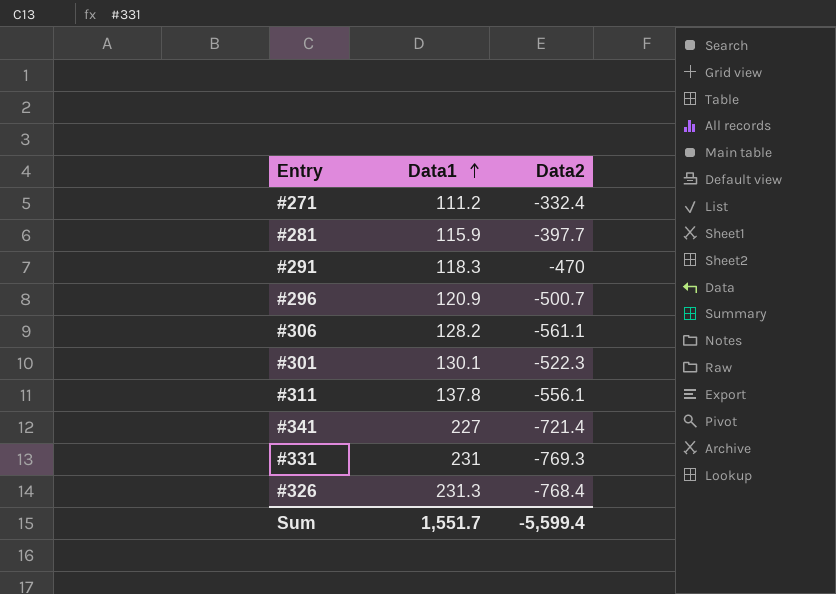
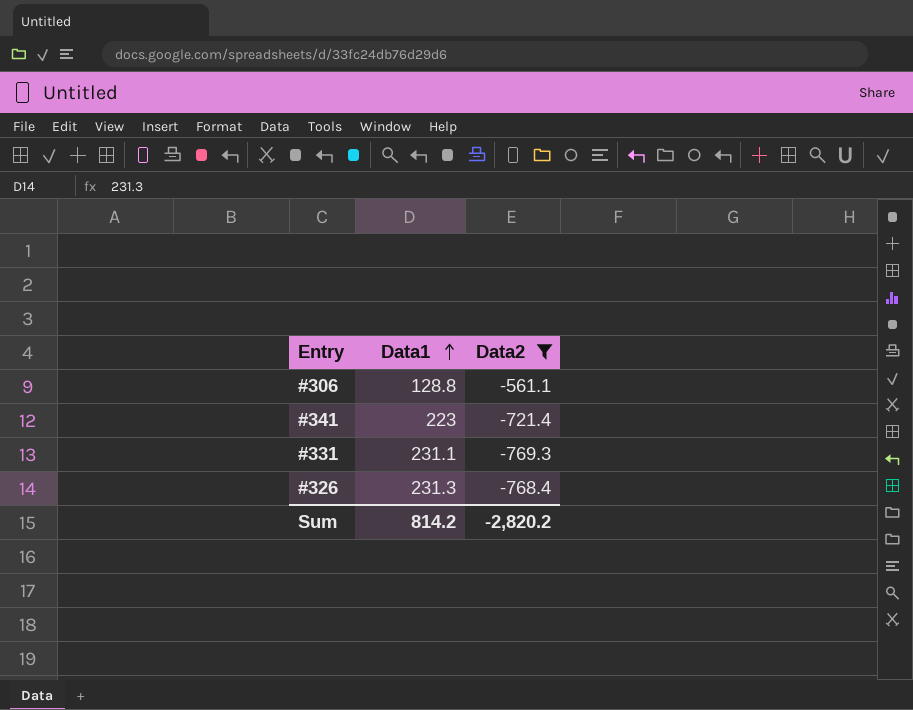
filter: none -> Data2 <= -561.1
#306 | Data1: 128.2 -> 128.8
#341 | Data1: 227 -> 223
#331 | Data1: 231 -> 231.1
Sum | Data1: 1,551.7 -> 814.2
Sum | Data2: -5,599.4 -> -2,820.2

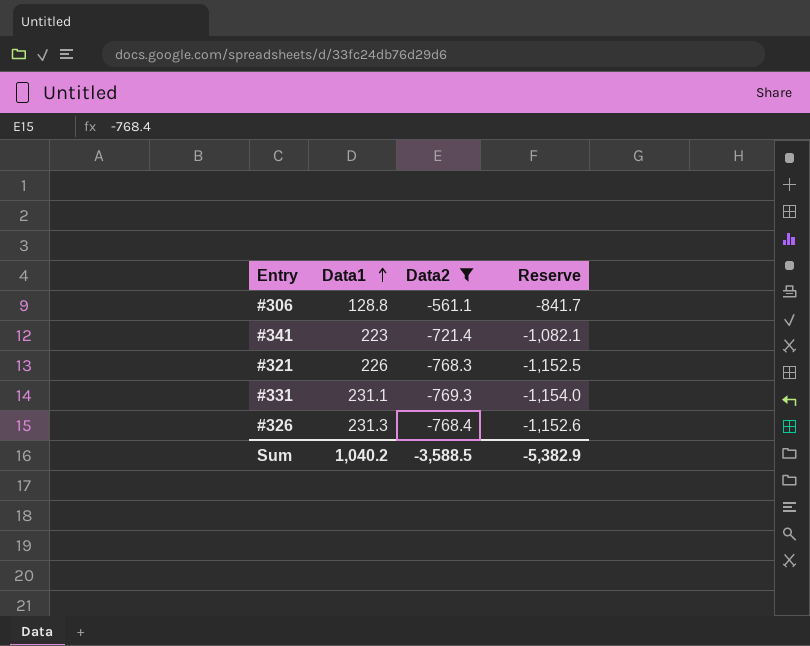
column Reserve | formula: none -> [Data2] * 1.5
row #321: none -> 226 | -768.3 | -1,152.5
Sum | Data1: 814.2 -> 1,040.2
Sum | Data2: -2,820.2 -> -3,588.5

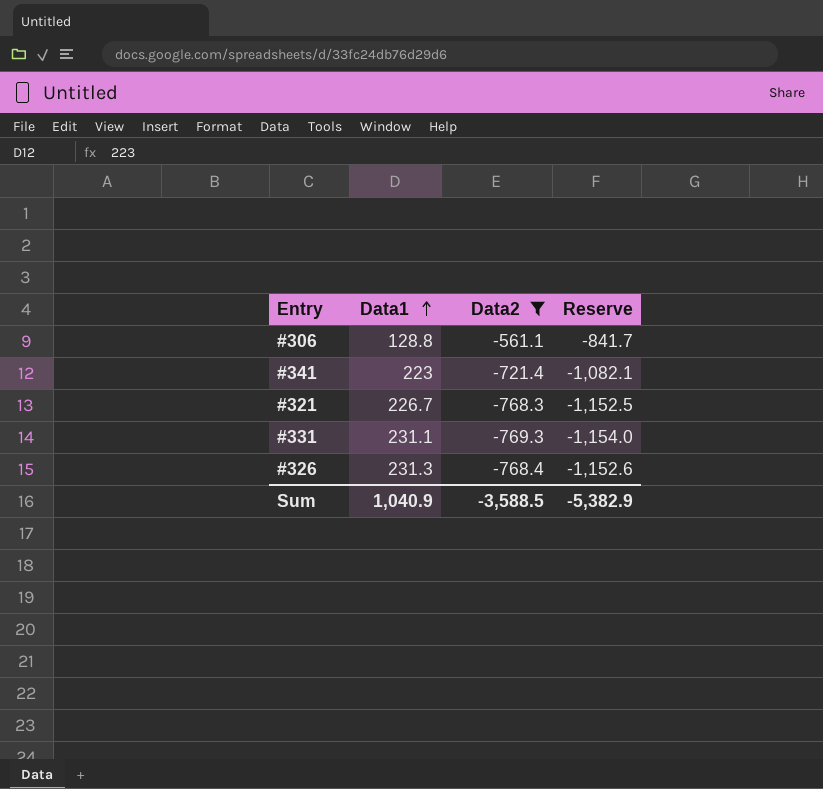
#321 | Data1: 226 -> 226.7
Sum | Data1: 1,040.2 -> 1,040.9

